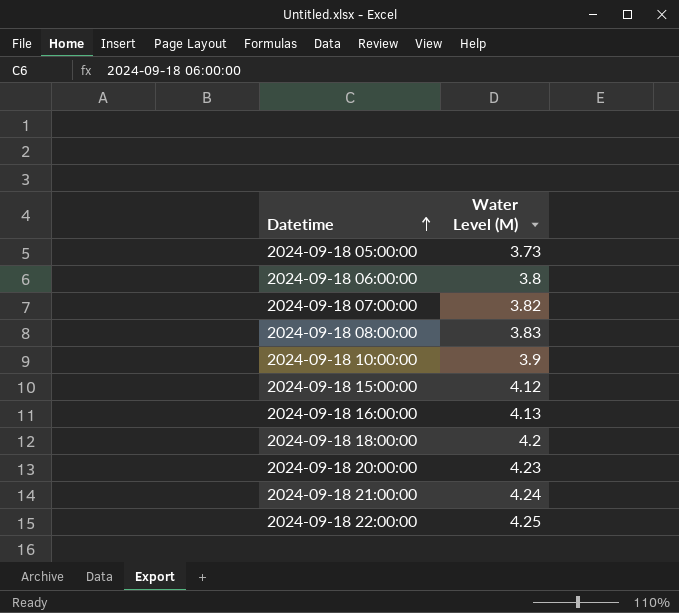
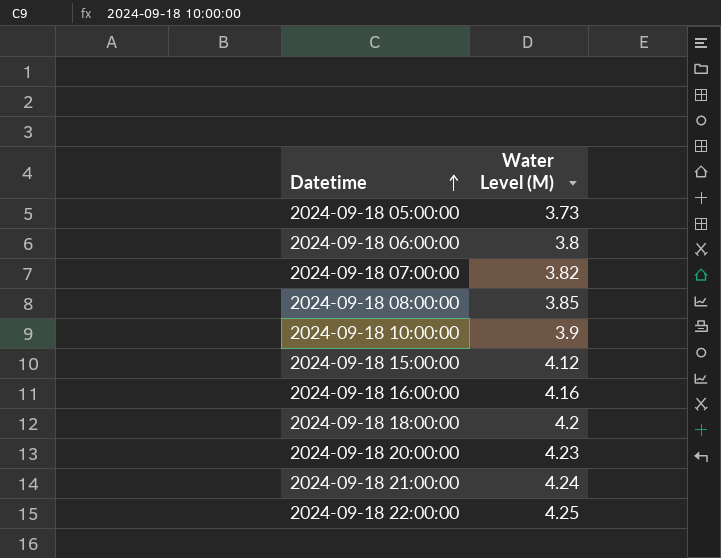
2024-09-18 08:00:00 | Water Level (M): 3.83 -> 3.85
2024-09-18 16:00:00 | Water Level (M): 4.13 -> 4.16

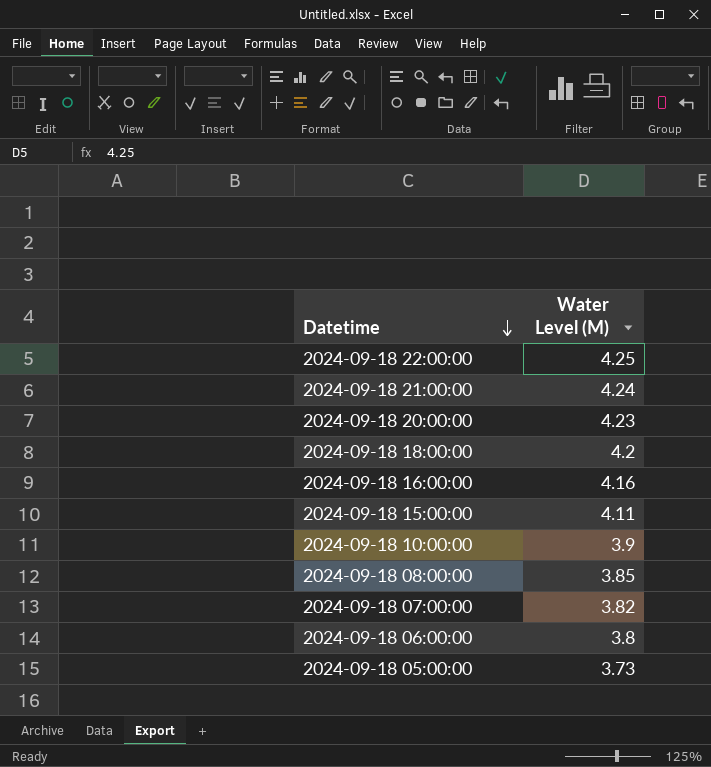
row order: Datetime ascending -> Datetime descending
2024-09-18 15:00:00 | Water Level (M): 4.12 -> 4.11

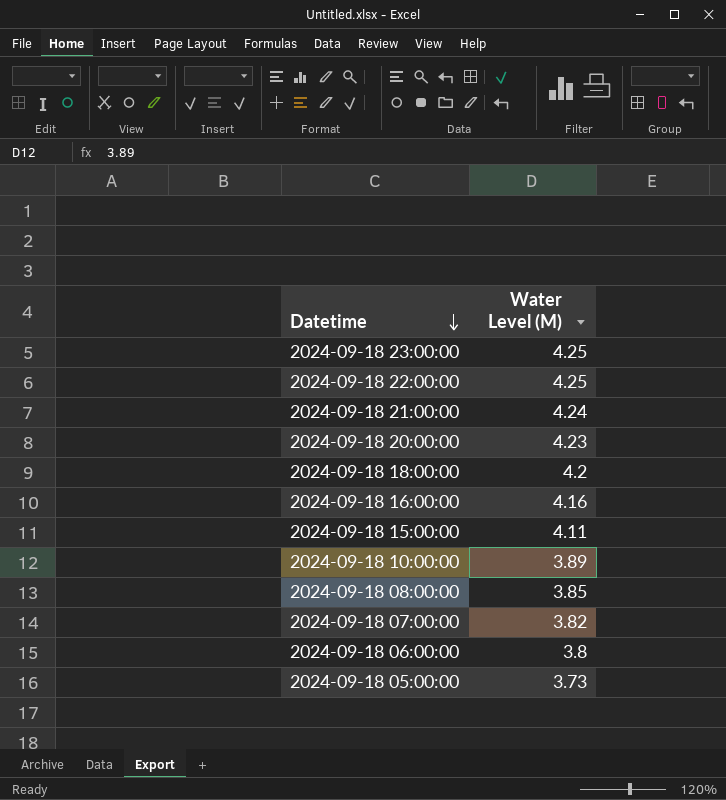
row 2024-09-18 23:00:00: none -> 4.25
2024-09-18 10:00:00 | Water Level (M): 3.9 -> 3.89

